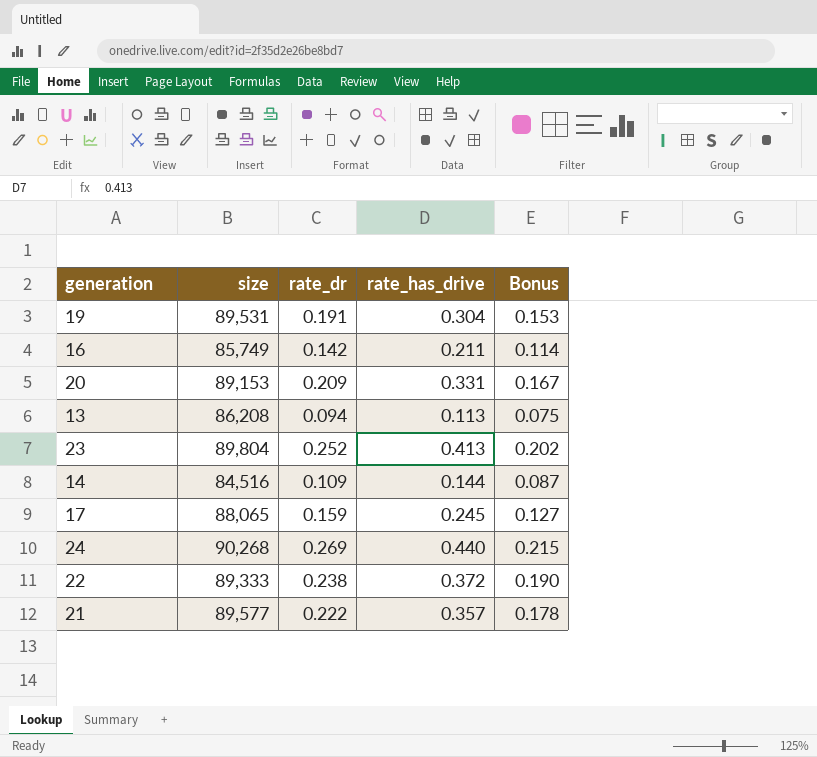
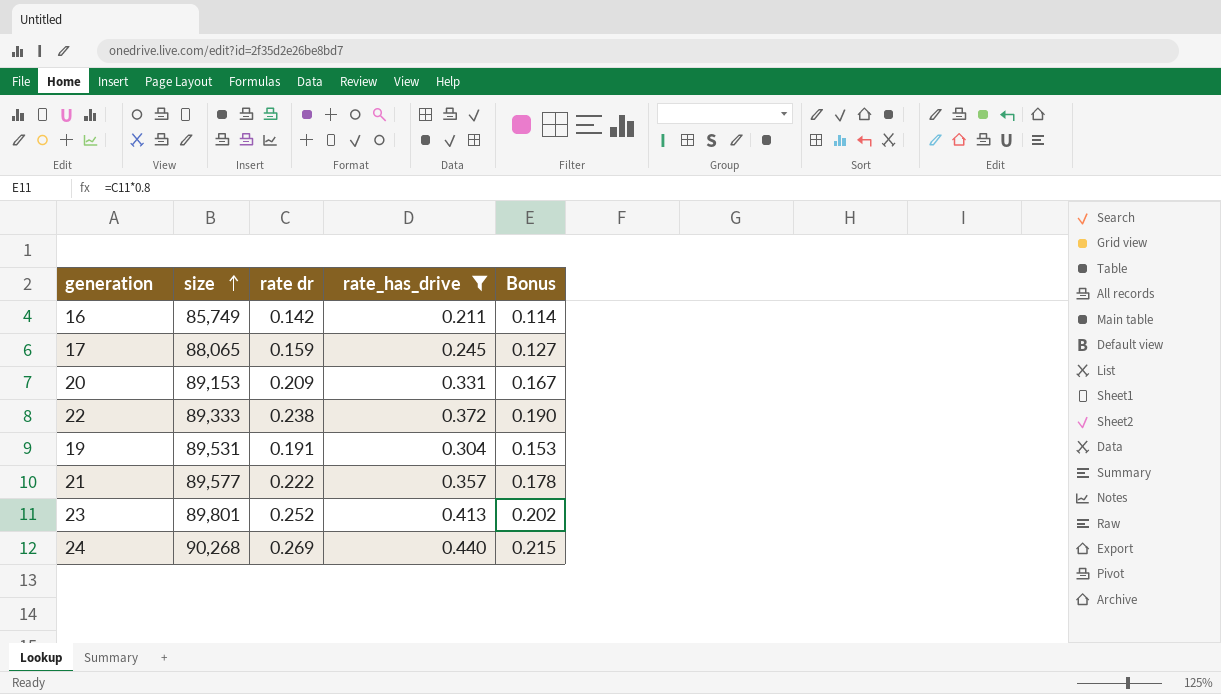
filter: none -> rate_has_drive >= 0.211
row order: none -> size ascending
column name: rate_dr -> rate dr
23 | size: 89,804 -> 89,801

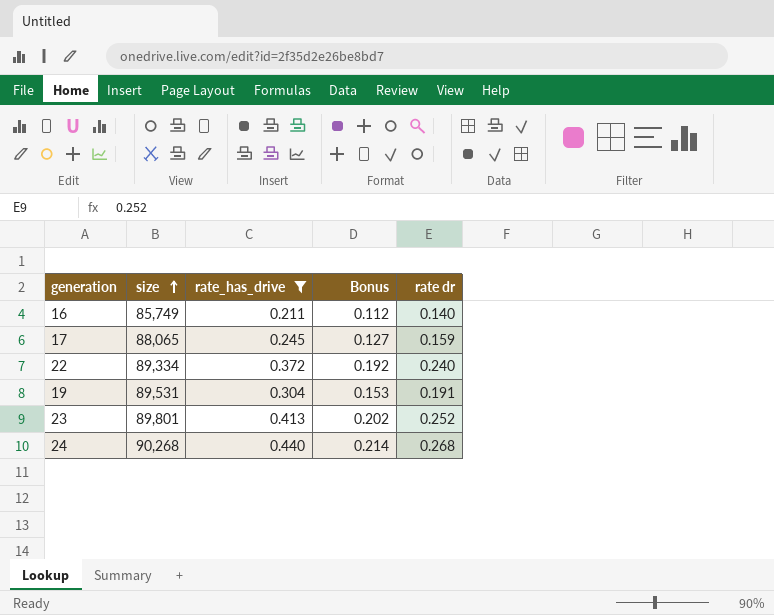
column rate dr | position: 3 -> 5
row 20: 89,153 | 0.209 | 0.331 | 0.167 -> none
row 21: 89,577 | 0.222 | 0.357 | 0.178 -> none
16 | Bonus: 0.114 -> 0.112
16 | rate dr: 0.142 -> 0.140
22 | size: 89,333 -> 89,334
22 | Bonus: 0.190 -> 0.192
22 | rate dr: 0.238 -> 0.240
24 | Bonus: 0.215 -> 0.214
24 | rate dr: 0.269 -> 0.268

